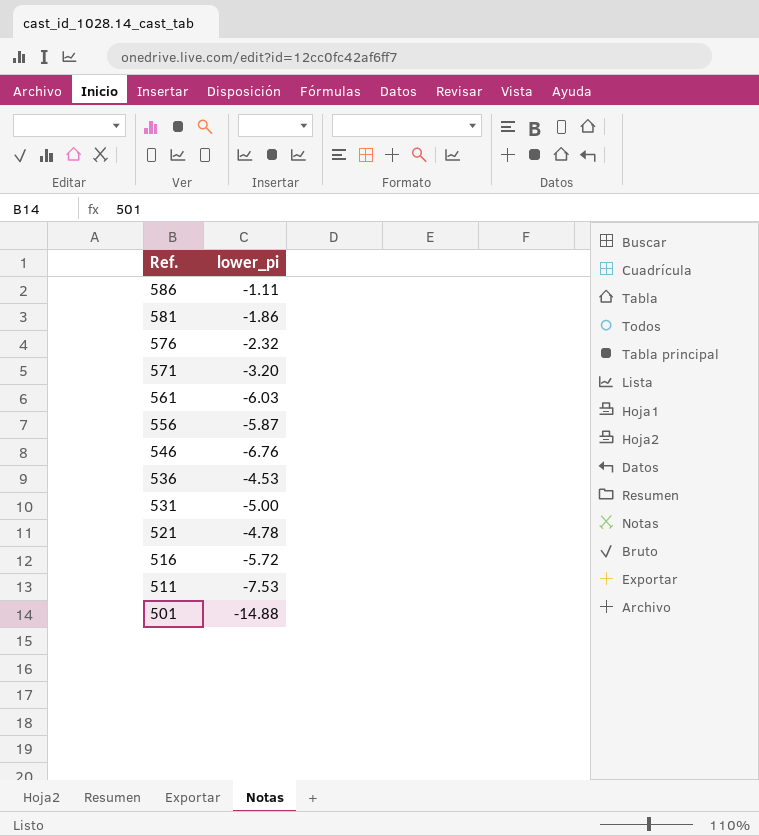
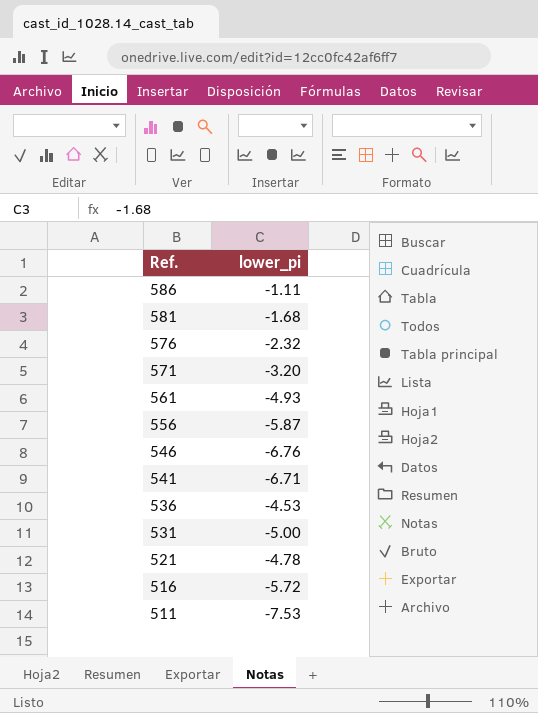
row 501: -14.88 -> none
581 | lower_pi: -1.86 -> -1.68
561 | lower_pi: -6.03 -> -4.93
row 541: none -> -6.71

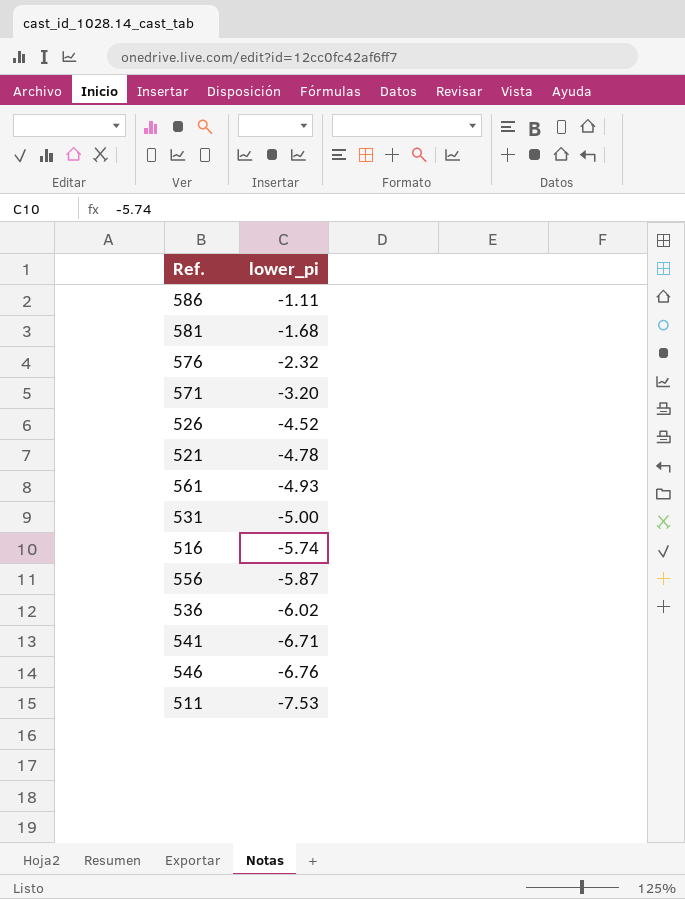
row order: Ref. descending -> lower_pi descending
row 526: none -> -4.52
516 | lower_pi: -5.72 -> -5.74
536 | lower_pi: -4.53 -> -6.02

